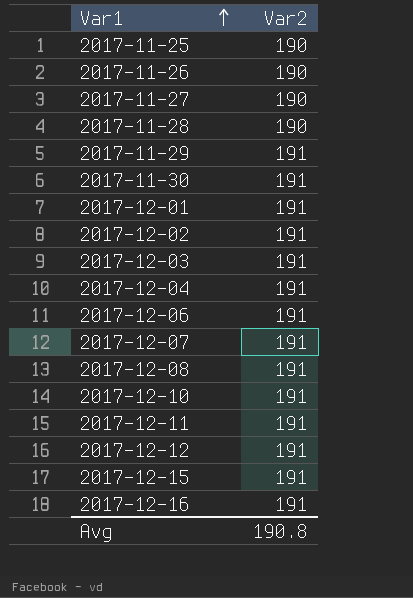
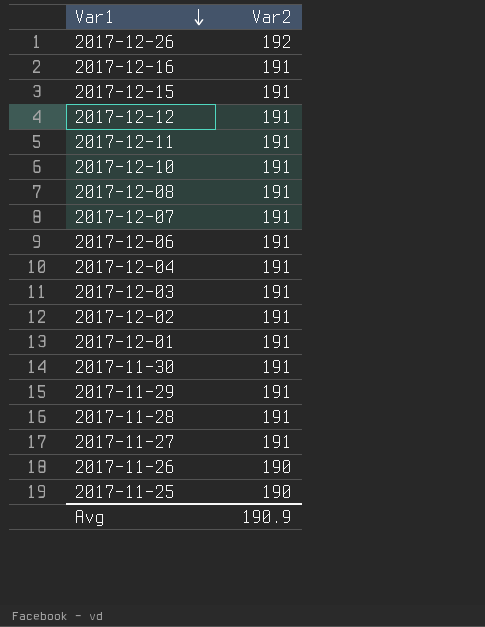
row order: Var1 ascending -> Var1 descending
row 2017-12-26: none -> 192
2017-11-28 | Var2: 190 -> 191
2017-11-27 | Var2: 190 -> 191
Avg | Var2: 190.8 -> 190.9

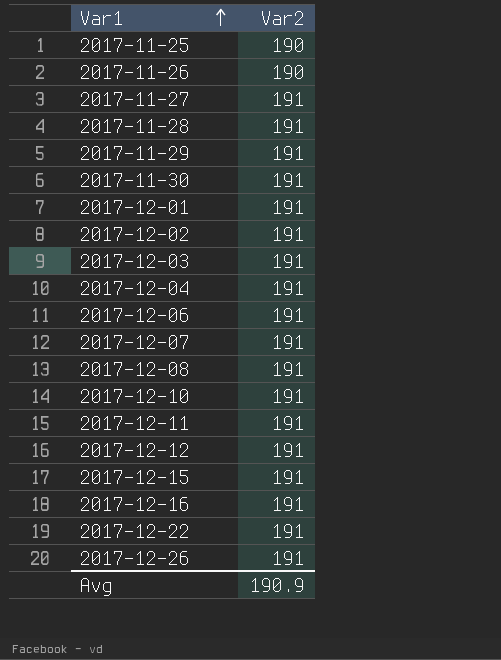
row order: Var1 descending -> Var1 ascending
row 2017-12-22: none -> 191
2017-12-26 | Var2: 192 -> 191

